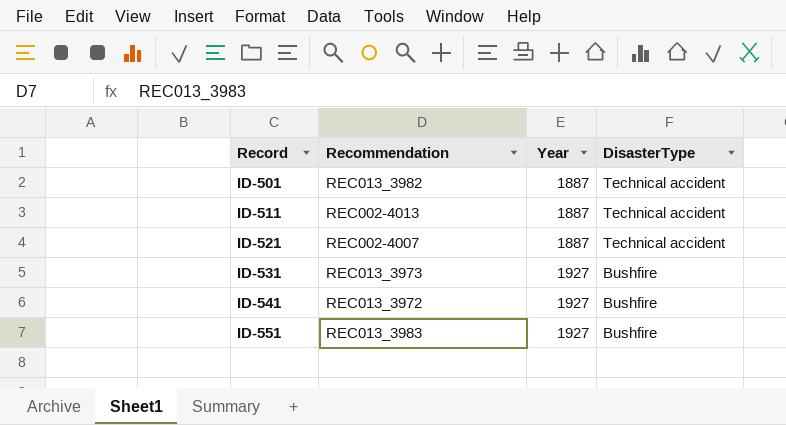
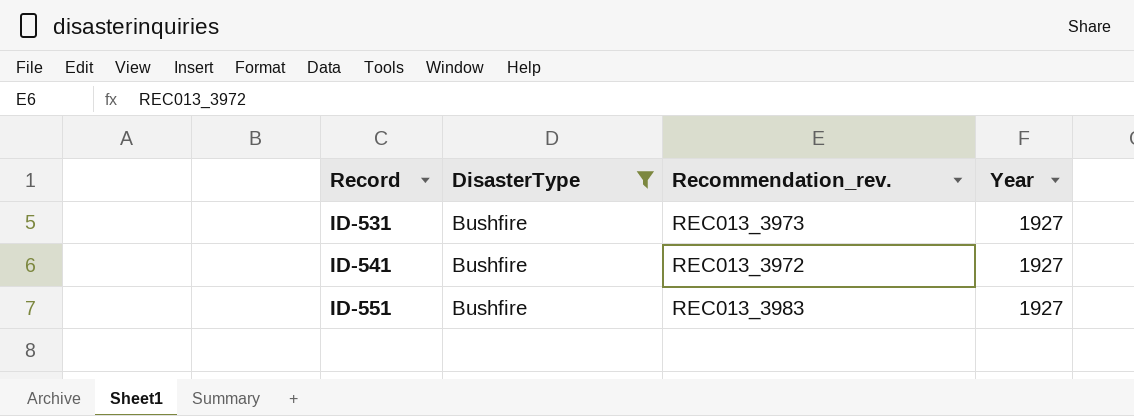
filter: none -> DisasterType = Bushfire
column DisasterType | position: 4 -> 2
column name: Recommendation -> Recommendation_rev.

